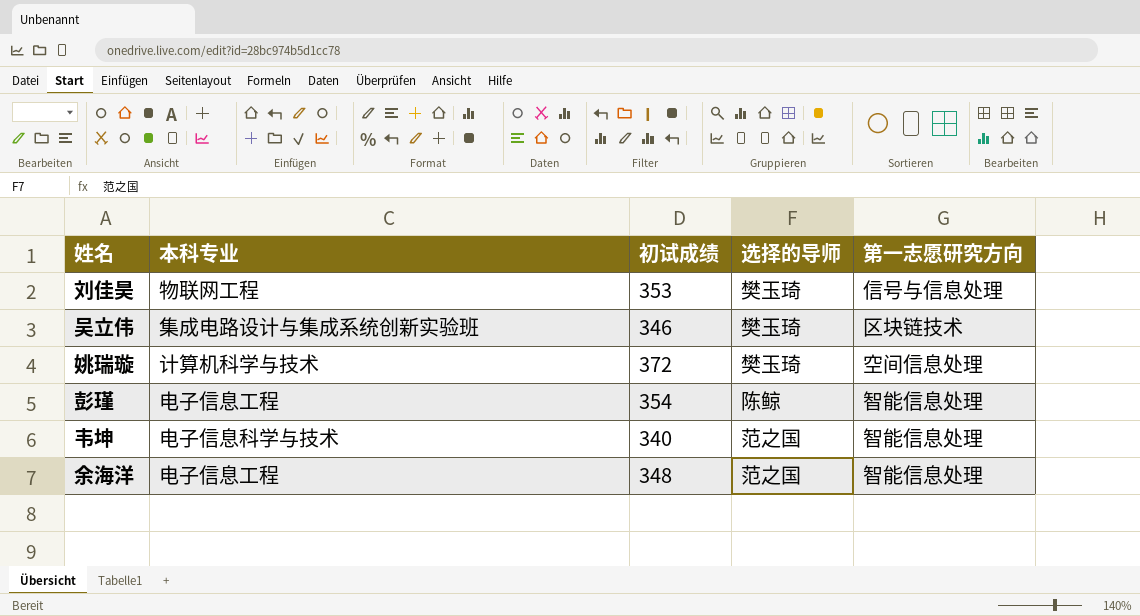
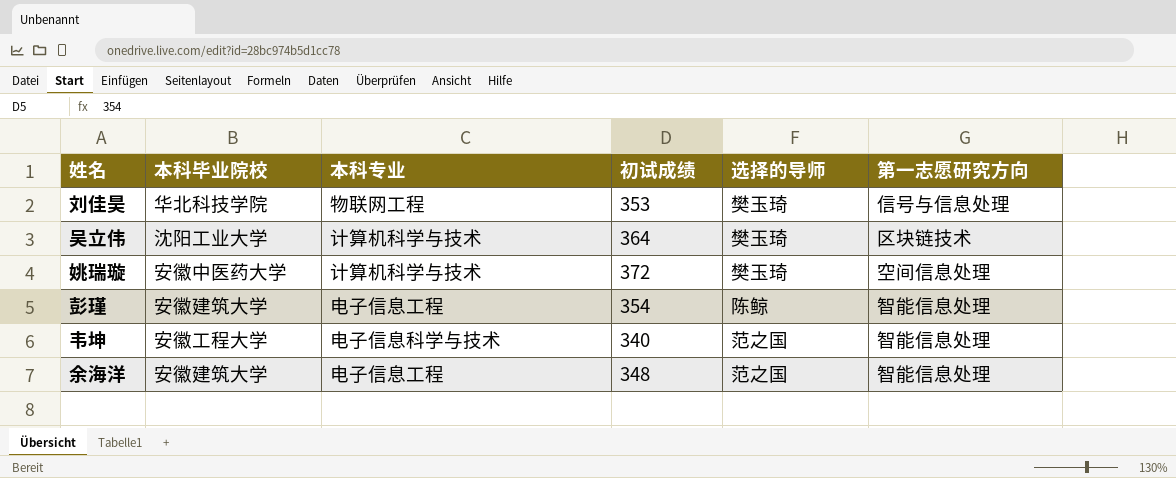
column 本科毕业院校 | position: none -> 2
吴立伟 | 本科专业: 集成电路设计与集成系统创新实验班 -> 计算机科学与技术
吴立伟 | 初试成绩: 346 -> 364

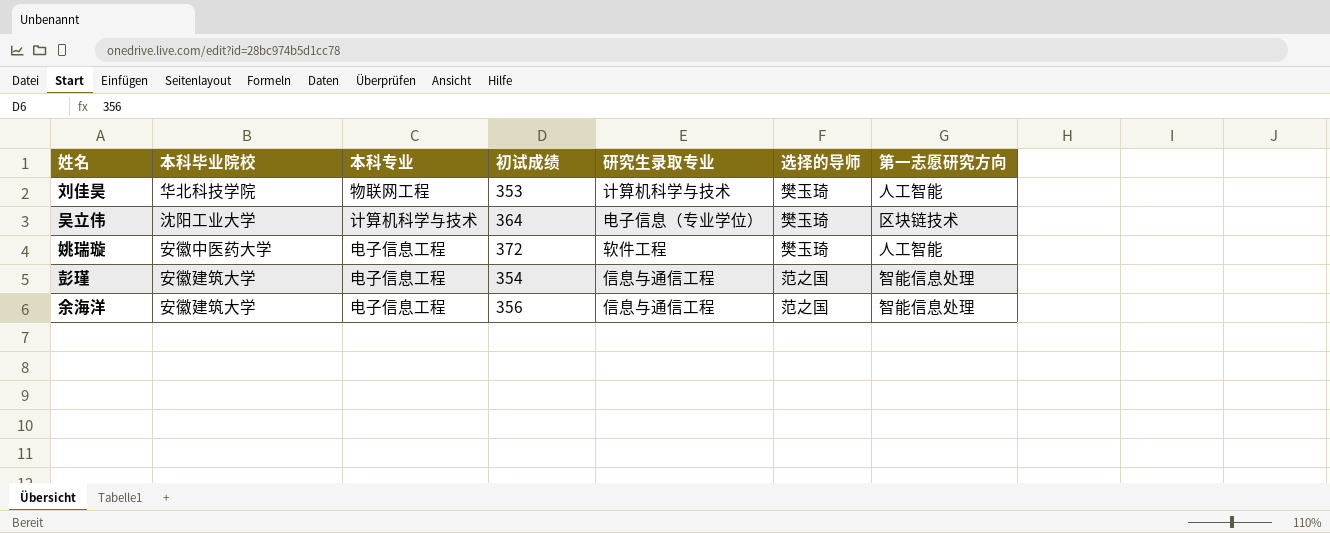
column 研究生录取专业 | position: none -> 5
row 韦坤: 安徽工程大学 | 电子信息科学与技术 | 340 | 范之国 | 智能信息处理 -> none
刘佳昊 | 第一志愿研究方向: 信号与信息处理 -> 人工智能
姚瑞璇 | 本科专业: 计算机科学与技术 -> 电子信息工程
姚瑞璇 | 第一志愿研究方向: 空间信息处理 -> 人工智能
彭瑾 | 选择的导师: 陈鲸 -> 范之国
余海洋 | 初试成绩: 348 -> 356

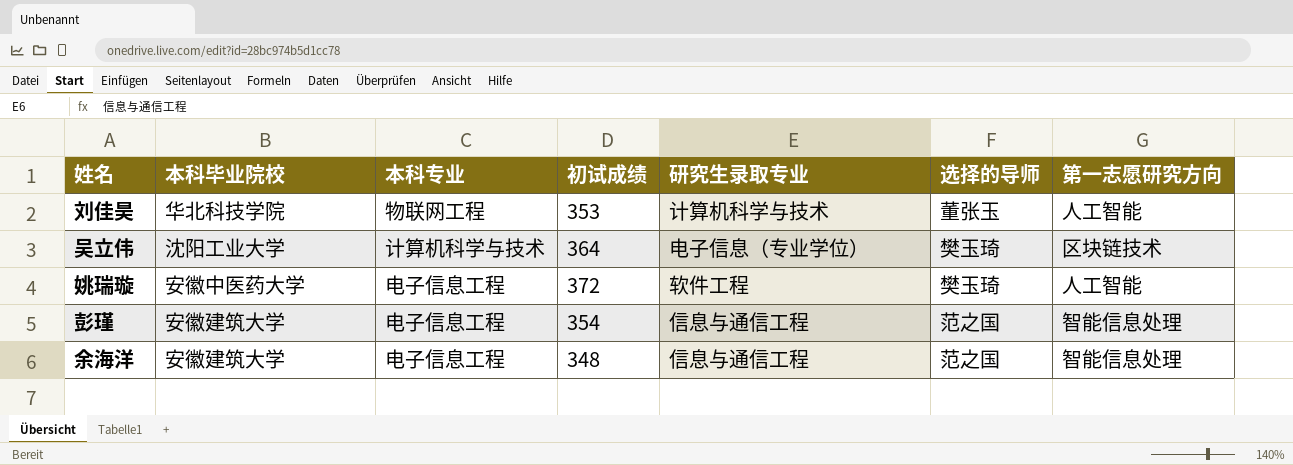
刘佳昊 | 选择的导师: 樊玉琦 -> 董张玉
余海洋 | 初试成绩: 356 -> 348

